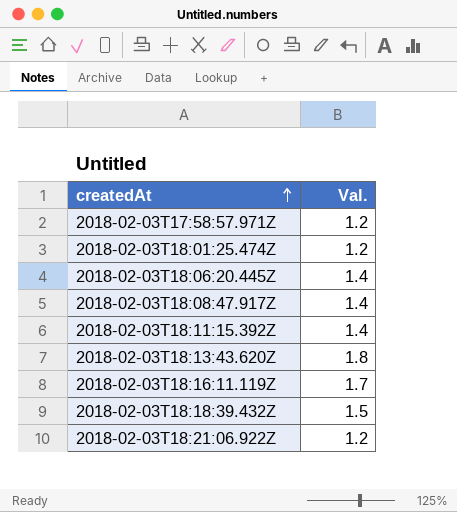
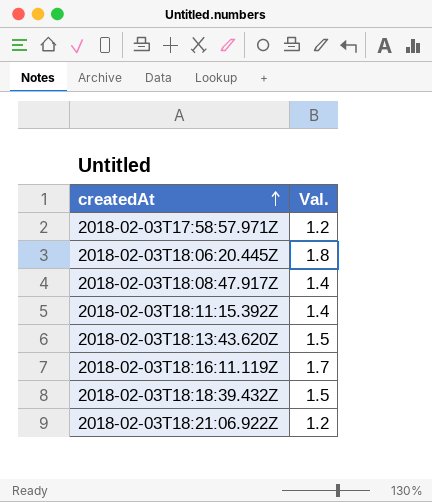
row 2018-02-03T18:01:25.474Z: 1.2 -> none
2018-02-03T18:06:20.445Z | Val.: 1.4 -> 1.8
2018-02-03T18:13:43.620Z | Val.: 1.8 -> 1.5

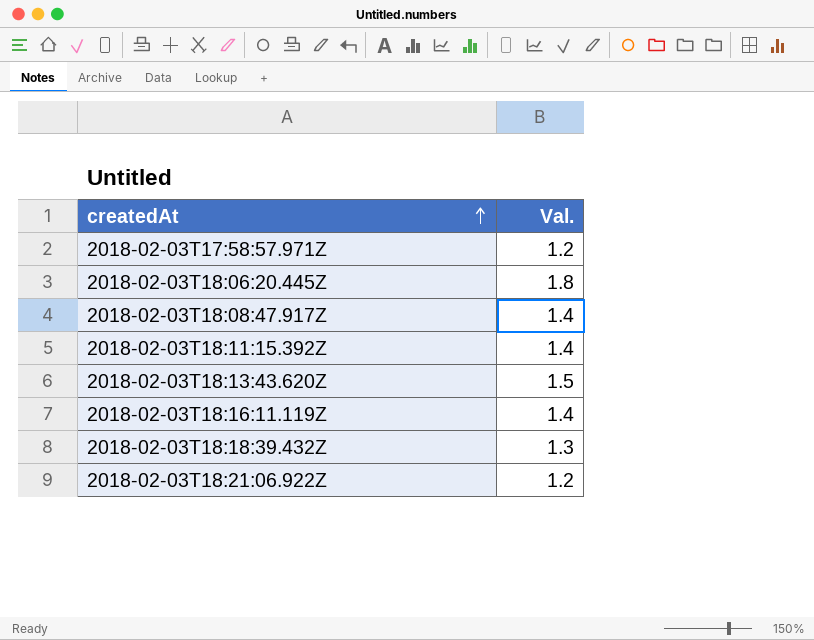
2018-02-03T18:16:11.119Z | Val.: 1.7 -> 1.4
2018-02-03T18:18:39.432Z | Val.: 1.5 -> 1.3

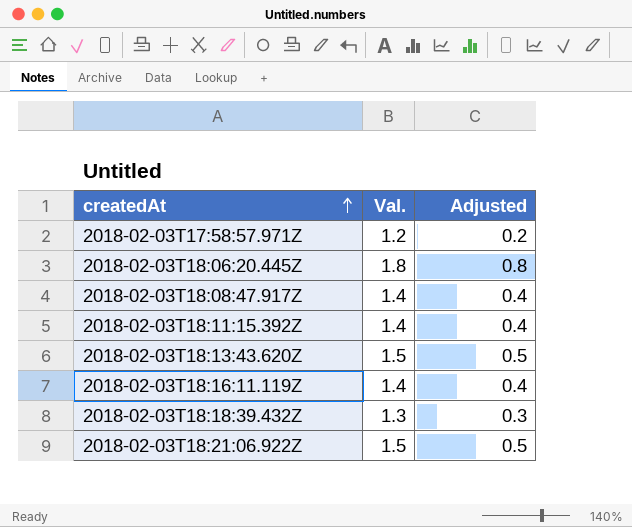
column Adjusted | formula: none -> [Val.] - 1
2018-02-03T18:21:06.922Z | Val.: 1.2 -> 1.5

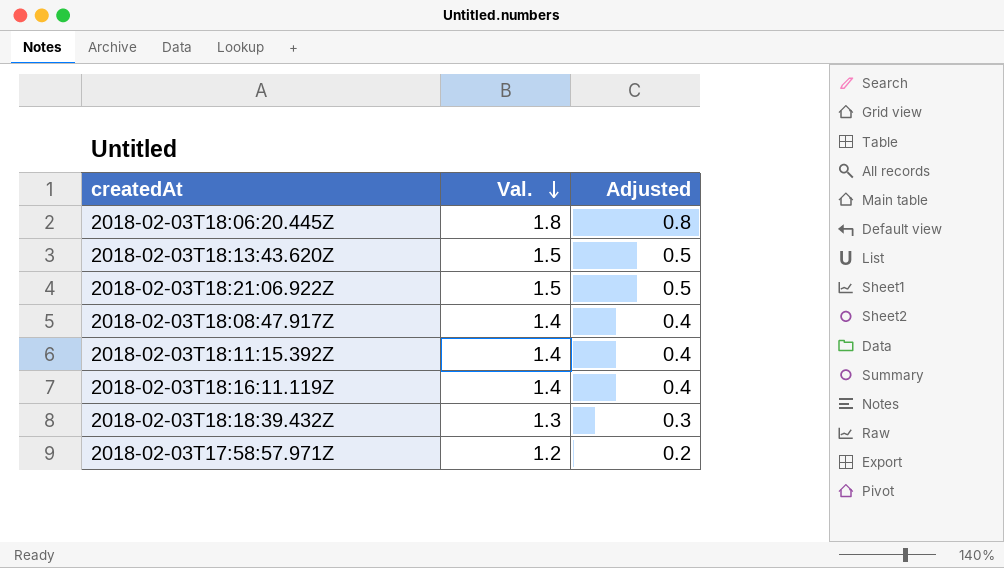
row order: createdAt ascending -> Val. descending

